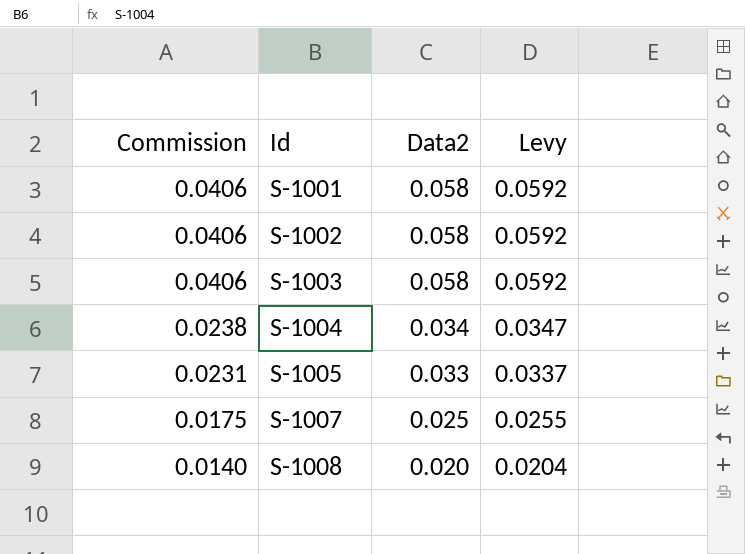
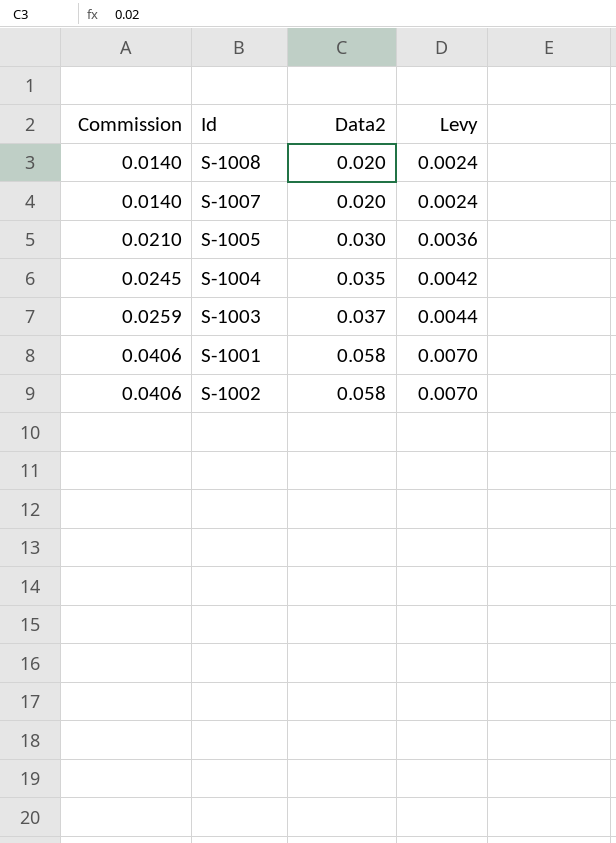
row order: Commission descending -> Commission ascending
column Levy | formula: [Data2] * 1.02 -> [Data2] * 0.12
S-1007 | Commission: 0.0175 -> 0.0140
S-1007 | Data2: 0.025 -> 0.020
S-1005 | Commission: 0.0231 -> 0.0210
S-1005 | Data2: 0.033 -> 0.030
S-1004 | Commission: 0.0238 -> 0.0245
S-1004 | Data2: 0.034 -> 0.035
S-1003 | Commission: 0.0406 -> 0.0259
S-1003 | Data2: 0.058 -> 0.037

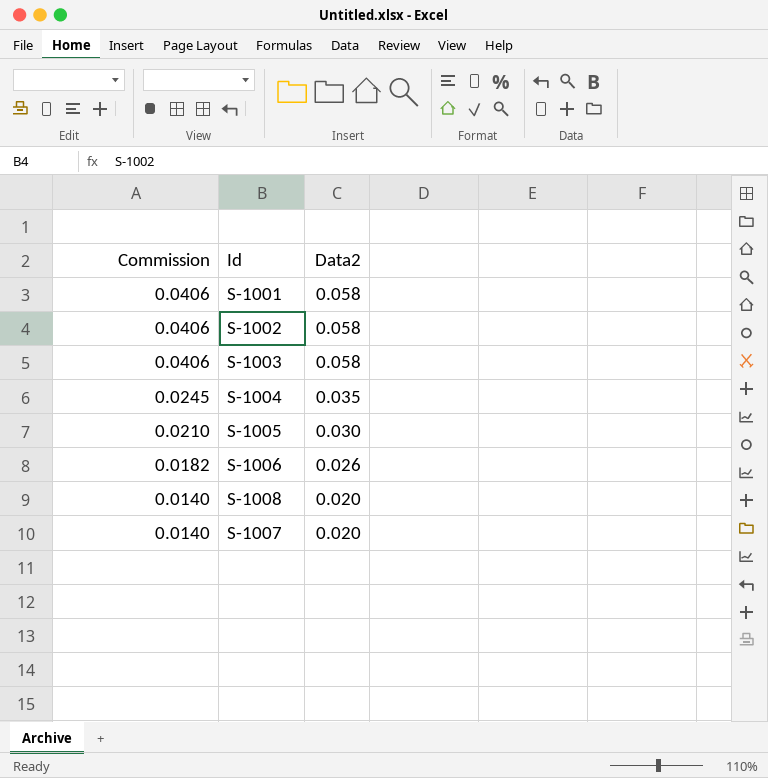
row order: Commission ascending -> Commission descending
column Levy | formula: [Data2] * 0.12 -> none
S-1003 | Commission: 0.0259 -> 0.0406
S-1003 | Data2: 0.037 -> 0.058
row S-1006: none -> 0.0182 | 0.026

